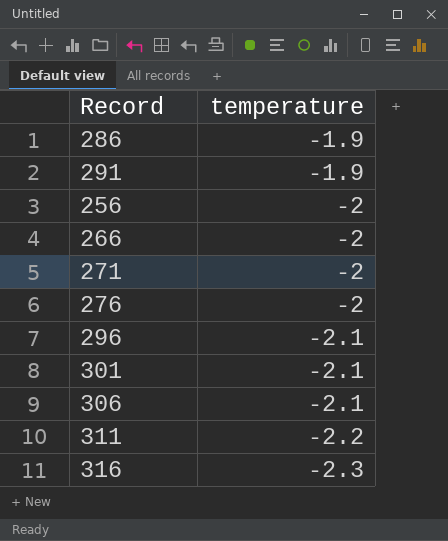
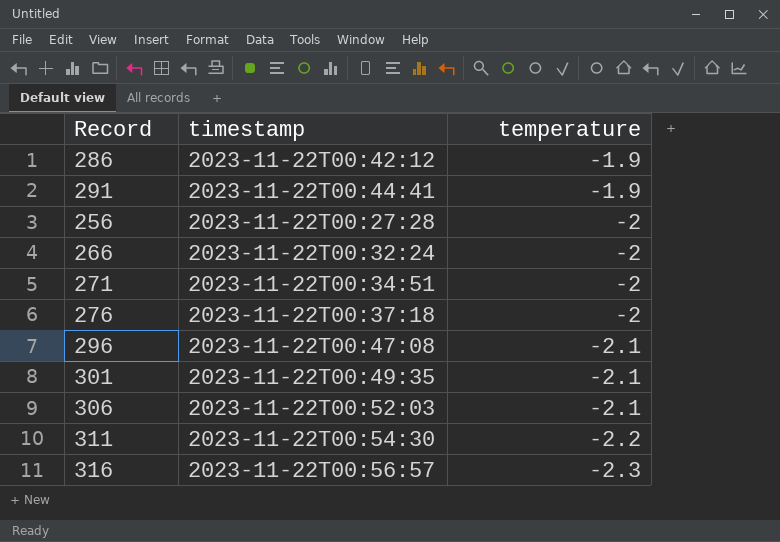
column timestamp | position: none -> 2

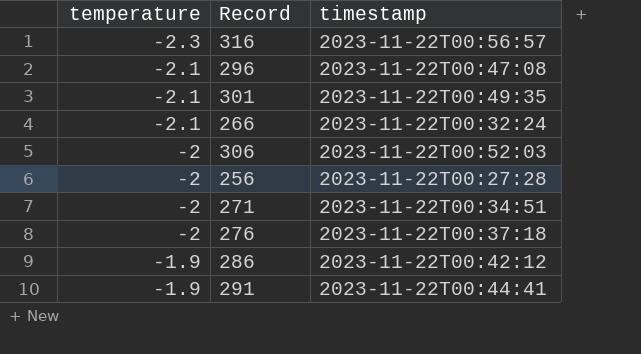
row order: temperature descending -> temperature ascending
column temperature | position: 3 -> 1
row 311: 2023-11-22T00:54:30 | -2.2 -> none
266 | temperature: -2 -> -2.1
306 | temperature: -2.1 -> -2

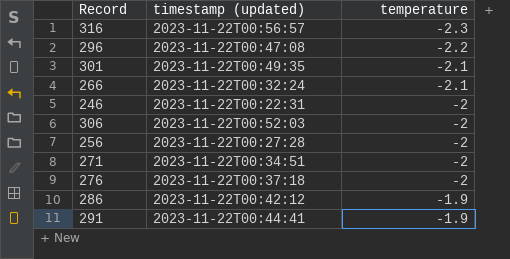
column name: timestamp -> timestamp (updated)
column temperature | position: 1 -> 3
296 | temperature: -2.1 -> -2.2
row 246: none -> 2023-11-22T00:22:31 | -2

